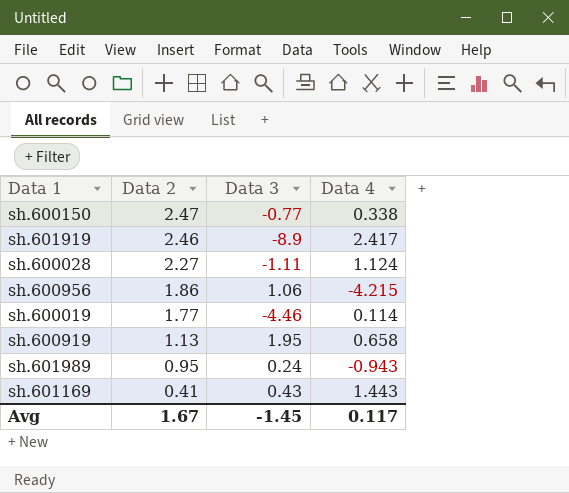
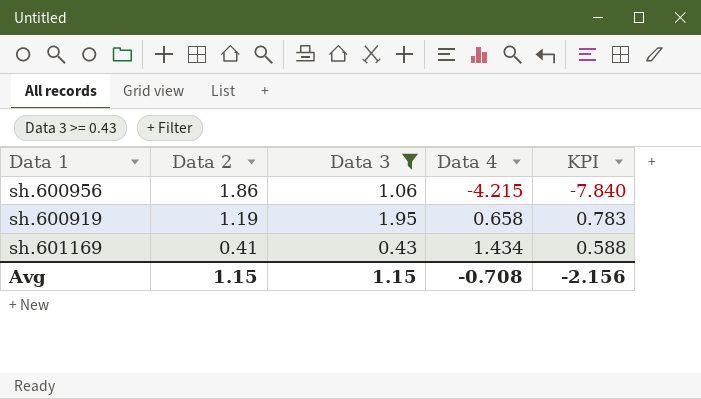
filter: none -> Data 3 >= 0.43
column KPI | formula: none -> [Data 2] * [Data 4]
sh.600919 | Data 2: 1.13 -> 1.19
sh.601169 | Data 4: 1.443 -> 1.434
Avg | Data 2: 1.67 -> 1.15
Avg | Data 3: -1.45 -> 1.15
Avg | Data 4: 0.117 -> -0.708

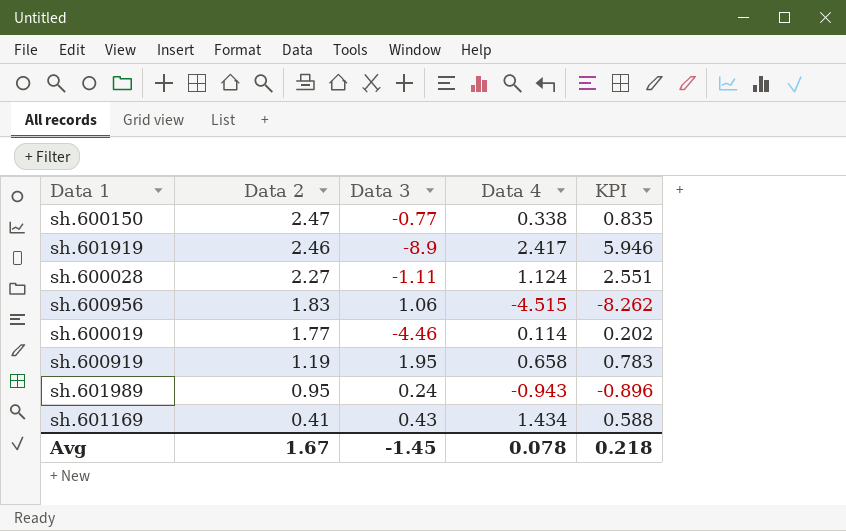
filter: Data 3 >= 0.43 -> none
sh.600956 | Data 2: 1.86 -> 1.83
sh.600956 | Data 4: -4.215 -> -4.515
sh.600956 | KPI: -7.840 -> -8.262
Avg | Data 2: 1.15 -> 1.67
Avg | Data 3: 1.15 -> -1.45
Avg | Data 4: -0.708 -> 0.078
Avg | KPI: -2.156 -> 0.218

